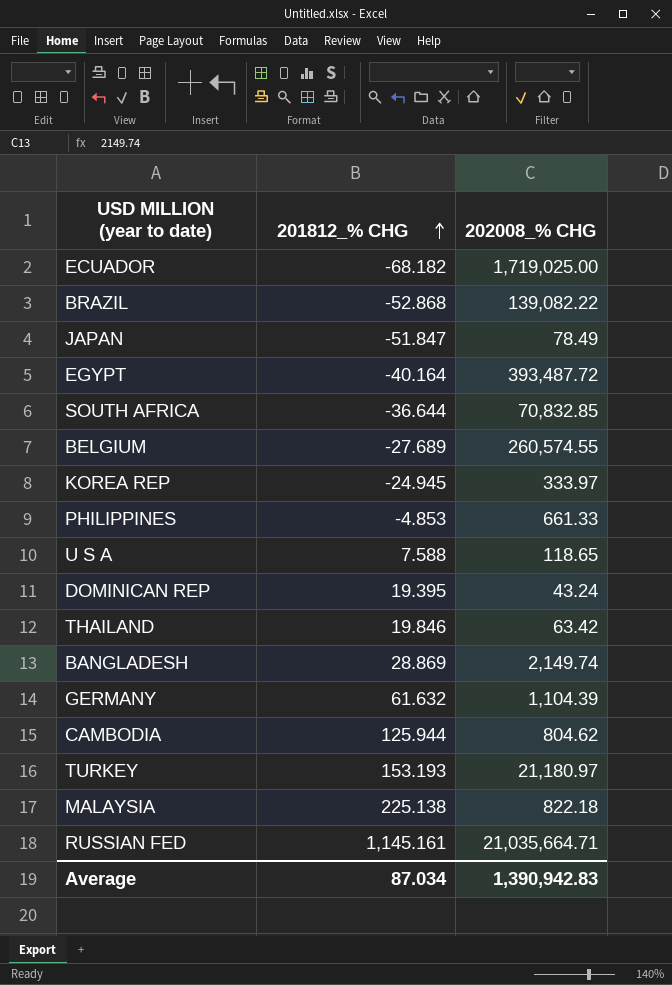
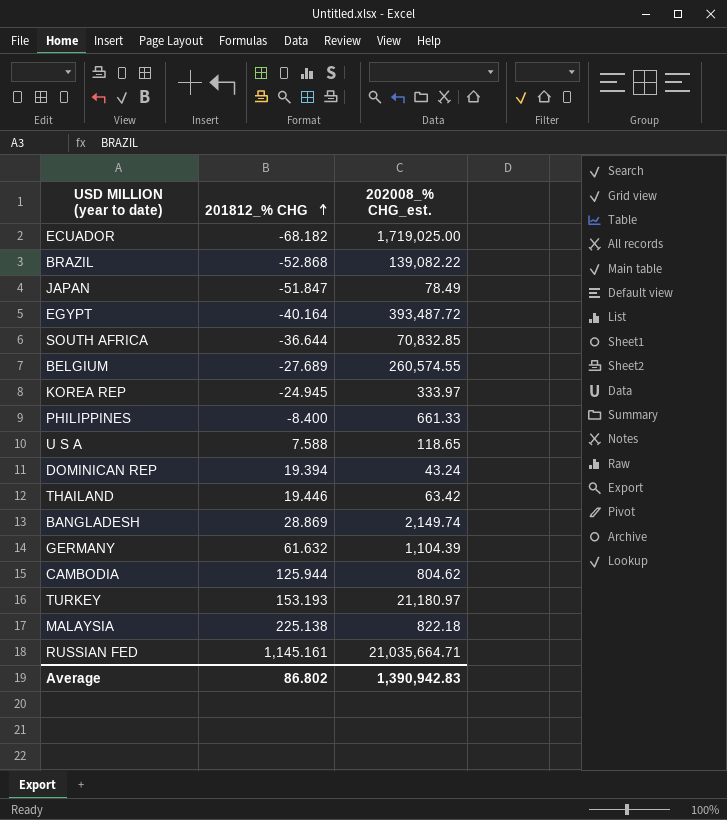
column name: 202008_% CHG -> 202008_% CHG_est.
PHILIPPINES | 201812_% CHG: -4.853 -> -8.400
DOMINICAN REP | 201812_% CHG: 19.395 -> 19.394
THAILAND | 201812_% CHG: 19.846 -> 19.446
Average | 201812_% CHG: 87.034 -> 86.802

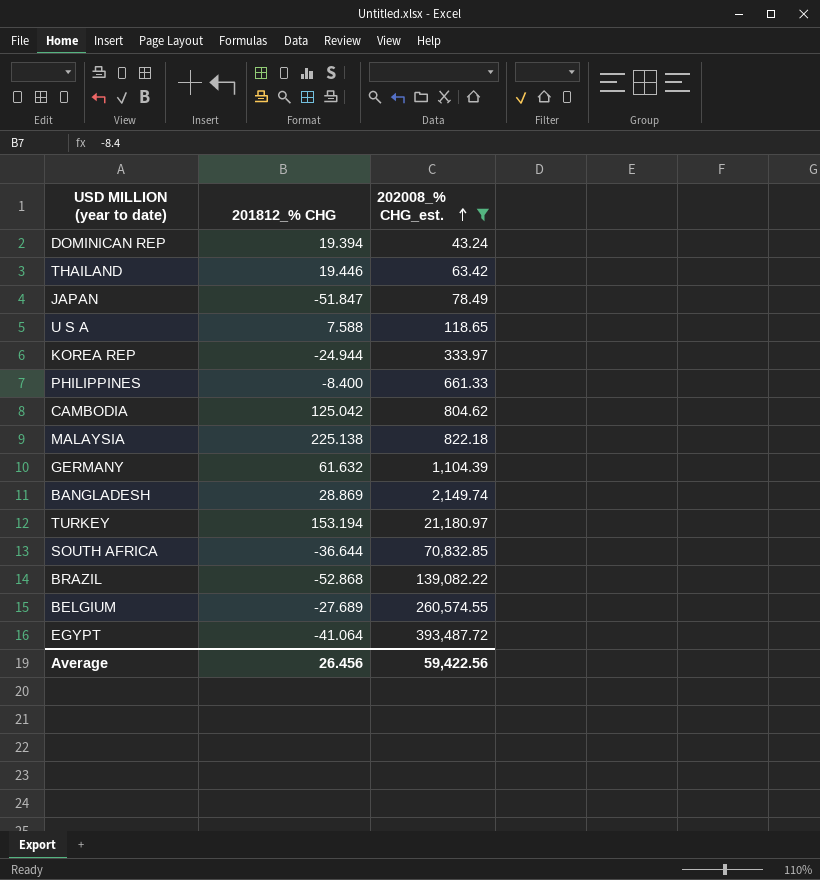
filter: none -> 202008_% CHG_est. <= 393,487.72
row order: 201812_% CHG ascending -> 202008_% CHG_est. ascending
KOREA REP | 201812_% CHG: -24.945 -> -24.944
CAMBODIA | 201812_% CHG: 125.944 -> 125.042
TURKEY | 201812_% CHG: 153.193 -> 153.194
EGYPT | 201812_% CHG: -40.164 -> -41.064
Average | 201812_% CHG: 86.802 -> 26.456
Average | 202008_% CHG_est.: 1,390,942.83 -> 59,422.56

